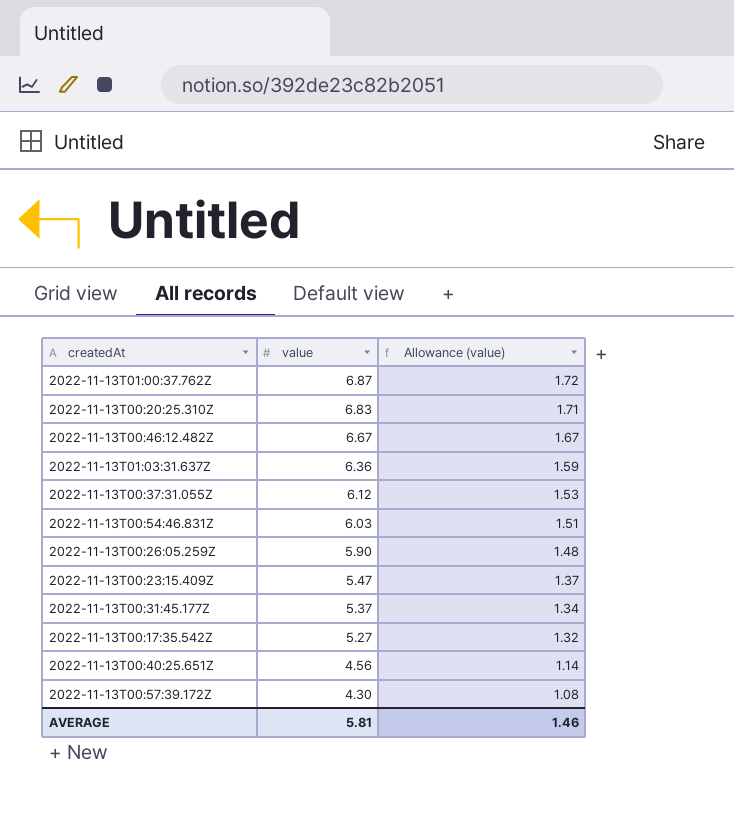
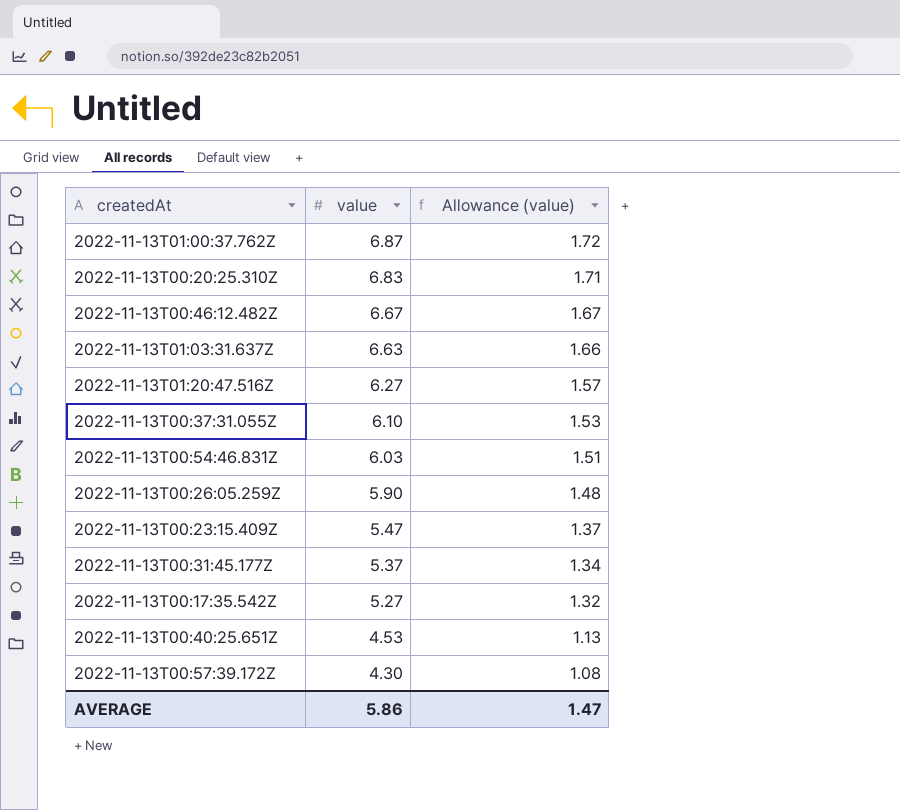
2022-11-13T01:03:31.637Z | value: 6.36 -> 6.63
2022-11-13T01:03:31.637Z | Allowance (value): 1.59 -> 1.66
row 2022-11-13T01:20:47.516Z: none -> 6.27 | 1.57
2022-11-13T00:37:31.055Z | value: 6.12 -> 6.10
2022-11-13T00:40:25.651Z | value: 4.56 -> 4.53
2022-11-13T00:40:25.651Z | Allowance (value): 1.14 -> 1.13
AVERAGE | value: 5.81 -> 5.86
AVERAGE | Allowance (value): 1.46 -> 1.47

